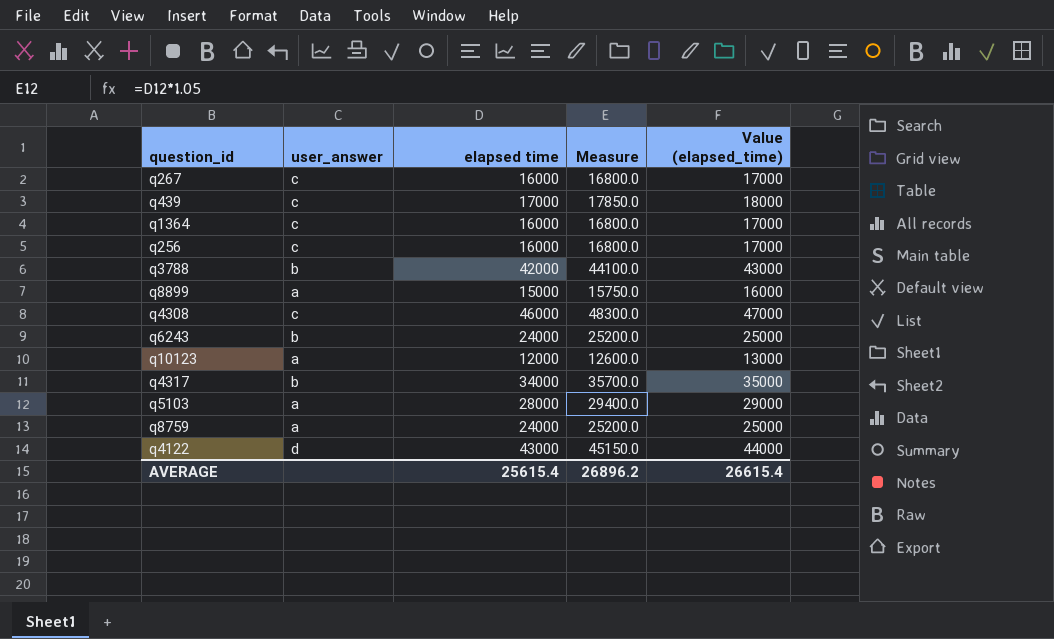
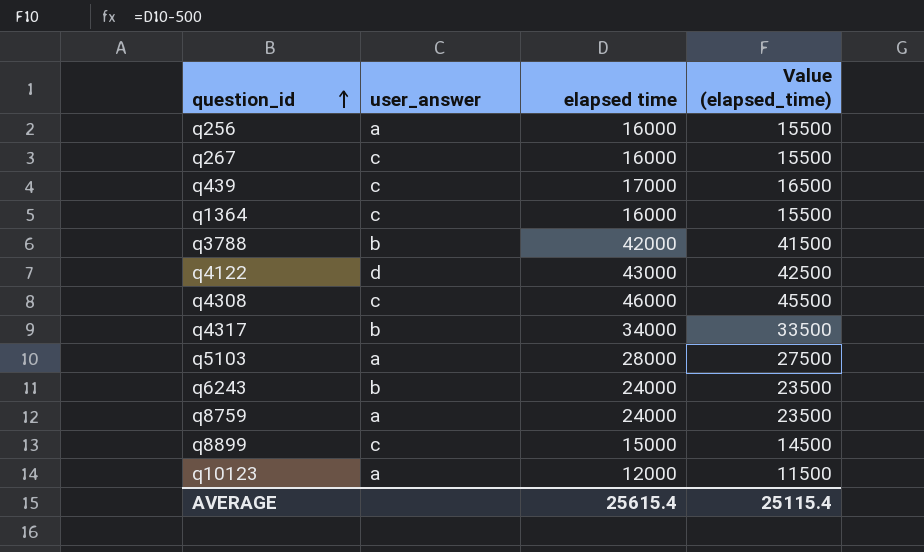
row order: none -> question_id ascending
column Measure | formula: [elapsed time] * 1.05 -> none
column Value (elapsed_time) | formula: [elapsed time] + 1000 -> [elapsed time] - 500
q256 | user_answer: c -> a
q8899 | user_answer: a -> c
AVERAGE | Value (elapsed_time): 26615.4 -> 25115.4

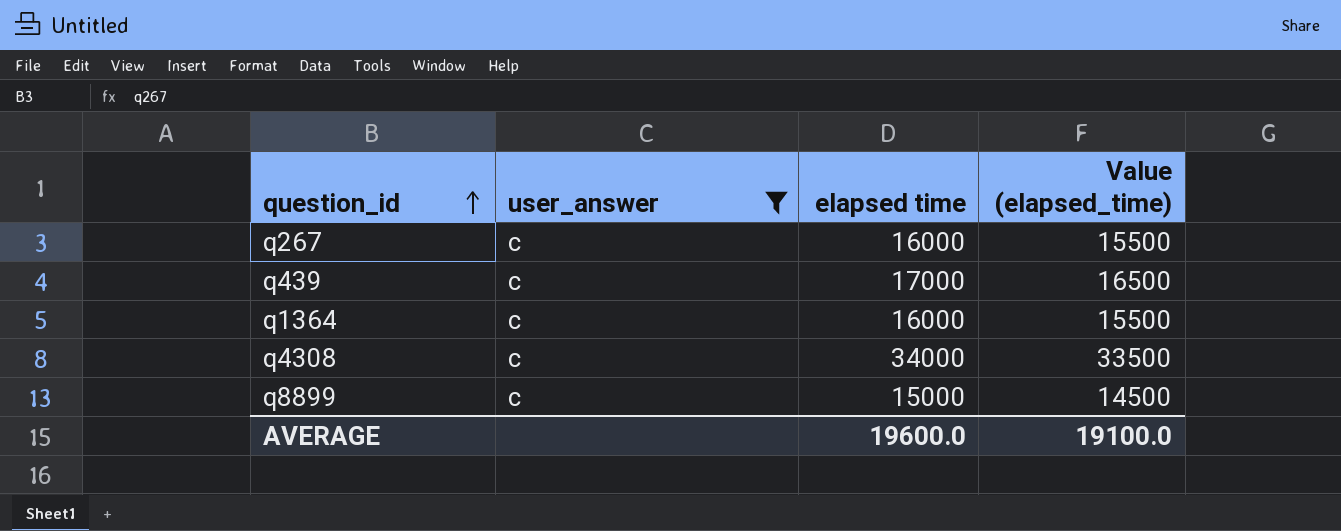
filter: none -> user_answer = c
q4308 | elapsed time: 46000 -> 34000
q4308 | Value (elapsed_time): 45500 -> 33500
AVERAGE | elapsed time: 25615.4 -> 19600.0
AVERAGE | Value (elapsed_time): 25115.4 -> 19100.0

